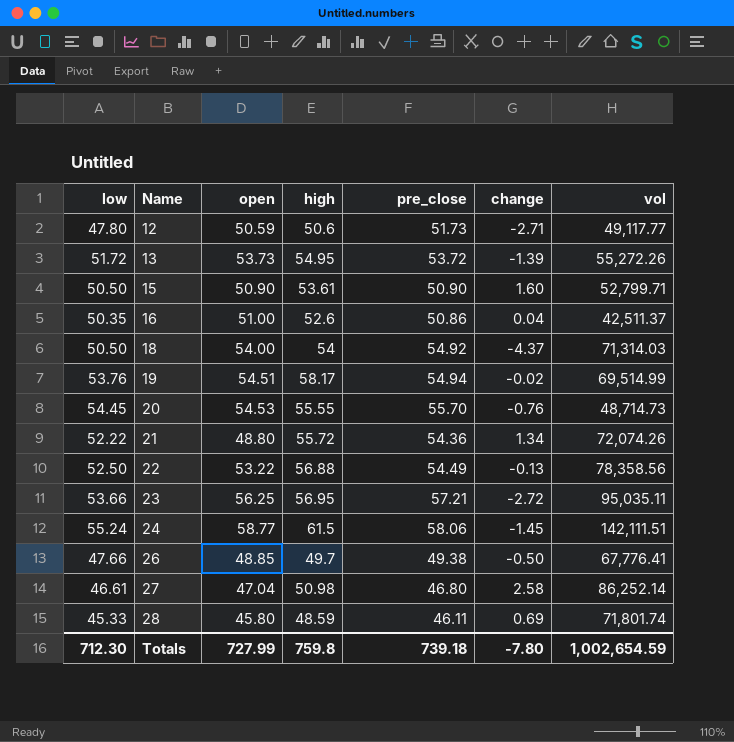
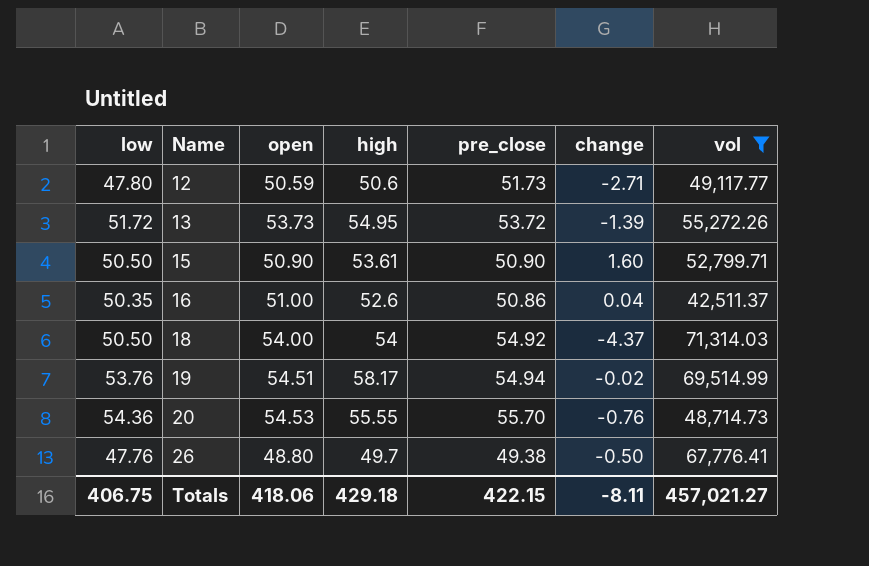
filter: none -> vol <= 71,314.03
20 | low: 54.45 -> 54.36
26 | low: 47.66 -> 47.76
26 | open: 48.85 -> 48.80
Totals | low: 712.30 -> 406.75
Totals | open: 727.99 -> 418.06
Totals | high: 759.8 -> 429.18
Totals | pre_close: 739.18 -> 422.15
Totals | change: -7.80 -> -8.11
Totals | vol: 1,002,654.59 -> 457,021.27

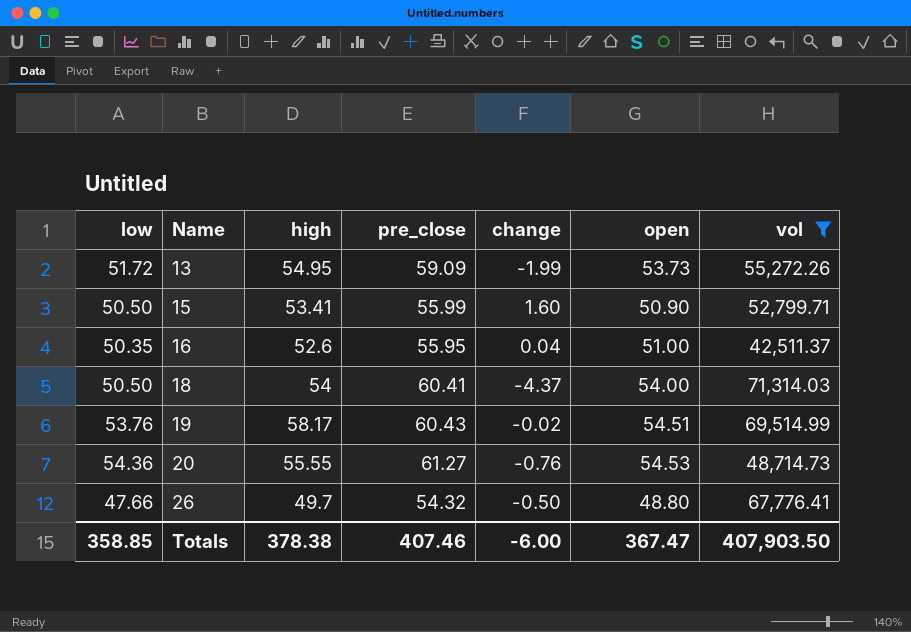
column open | position: 3 -> 6
row 12: 47.80 | 50.59 | 50.6 | 51.73 | -2.71 | 49,117.77 -> none
13 | pre_close: 53.72 -> 59.09
13 | change: -1.39 -> -1.99
15 | high: 53.61 -> 53.41
15 | pre_close: 50.90 -> 55.99
16 | pre_close: 50.86 -> 55.95
18 | pre_close: 54.92 -> 60.41
19 | pre_close: 54.94 -> 60.43
20 | pre_close: 55.70 -> 61.27
26 | low: 47.76 -> 47.66
26 | pre_close: 49.38 -> 54.32
Totals | low: 406.75 -> 358.85
Totals | high: 429.18 -> 378.38
Totals | pre_close: 422.15 -> 407.46
Totals | change: -8.11 -> -6.00
Totals | open: 418.06 -> 367.47
Totals | vol: 457,021.27 -> 407,903.50

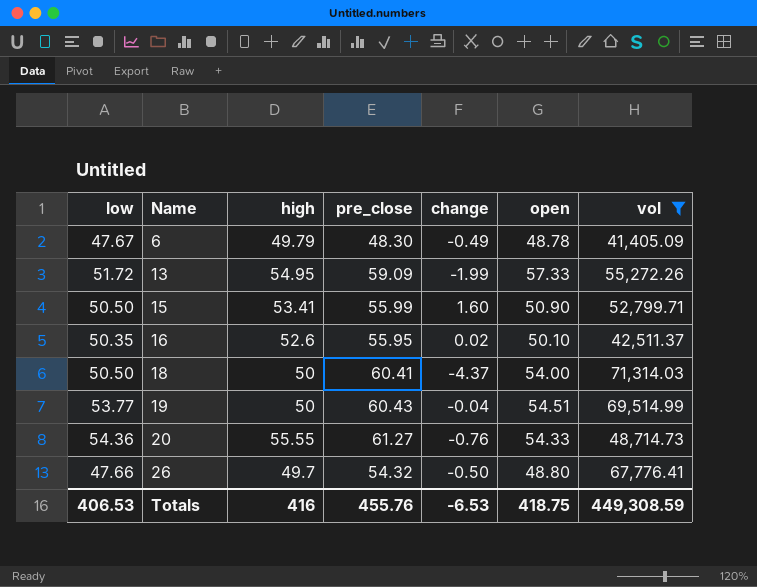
row 6: none -> 47.67 | 49.79 | 48.30 | -0.49 | 48.78 | 41,405.09
13 | open: 53.73 -> 57.33
16 | change: 0.04 -> 0.02
16 | open: 51.00 -> 50.10
18 | high: 54 -> 50
19 | low: 53.76 -> 53.77
19 | high: 58.17 -> 50
19 | change: -0.02 -> -0.04
20 | open: 54.53 -> 54.33
Totals | low: 358.85 -> 406.53
Totals | high: 378.38 -> 416
Totals | pre_close: 407.46 -> 455.76
Totals | change: -6.00 -> -6.53
Totals | open: 367.47 -> 418.75
Totals | vol: 407,903.50 -> 449,308.59

